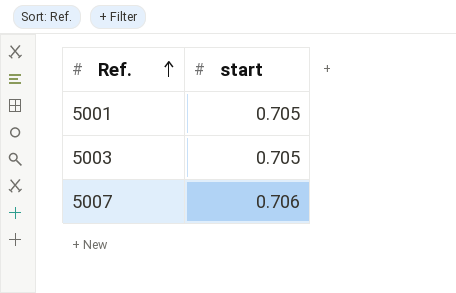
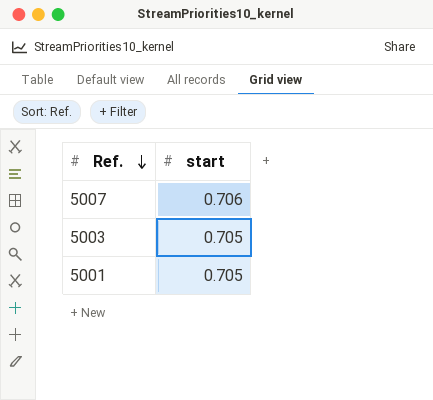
row order: Ref. ascending -> Ref. descending

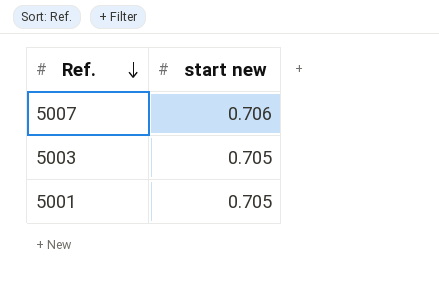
column name: start -> start new

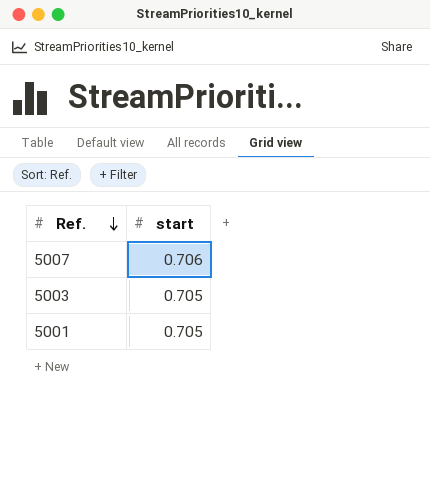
column name: start new -> start

